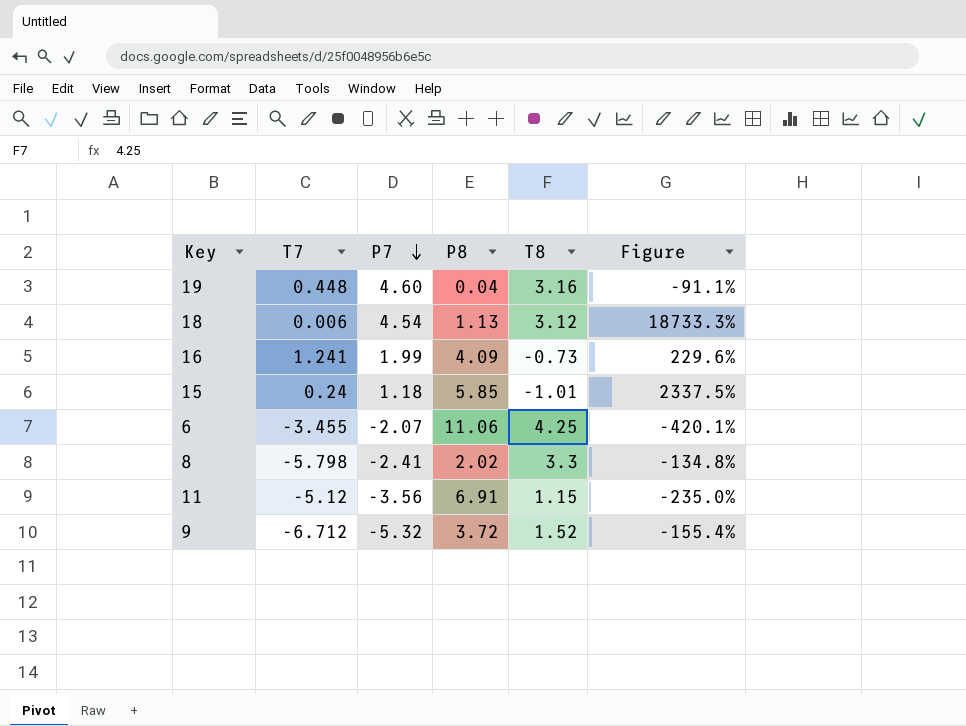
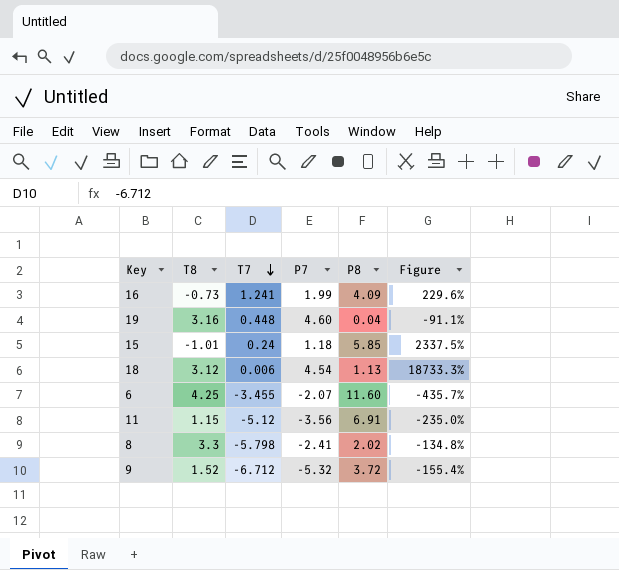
row order: P7 descending -> T7 descending
column T8 | position: 5 -> 2
6 | P8: 11.06 -> 11.60
6 | Figure: -420.1% -> -435.7%

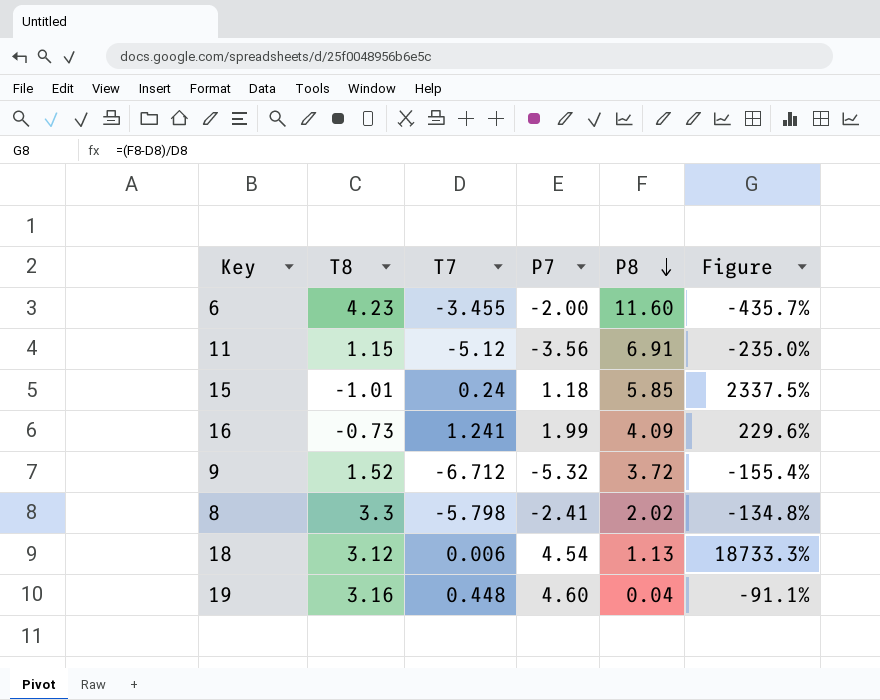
row order: T7 descending -> P8 descending
6 | T8: 4.25 -> 4.23
6 | P7: -2.07 -> -2.00

